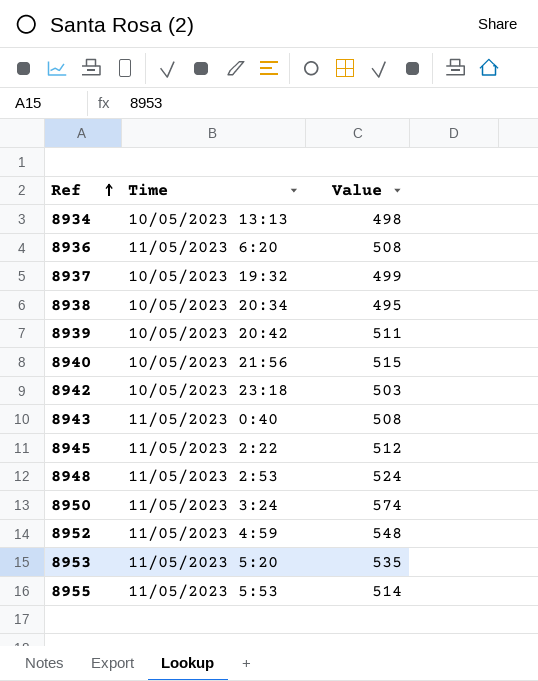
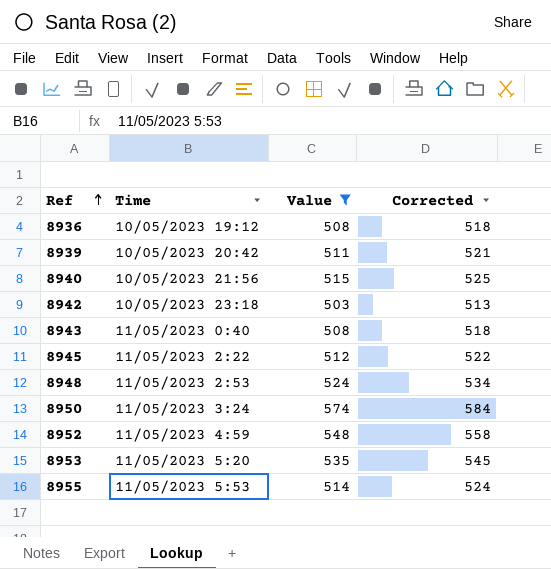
filter: none -> Value >= 503
column Corrected | formula: none -> [Value] + 10
8936 | Time: 11/05/2023 6:20 -> 10/05/2023 19:12

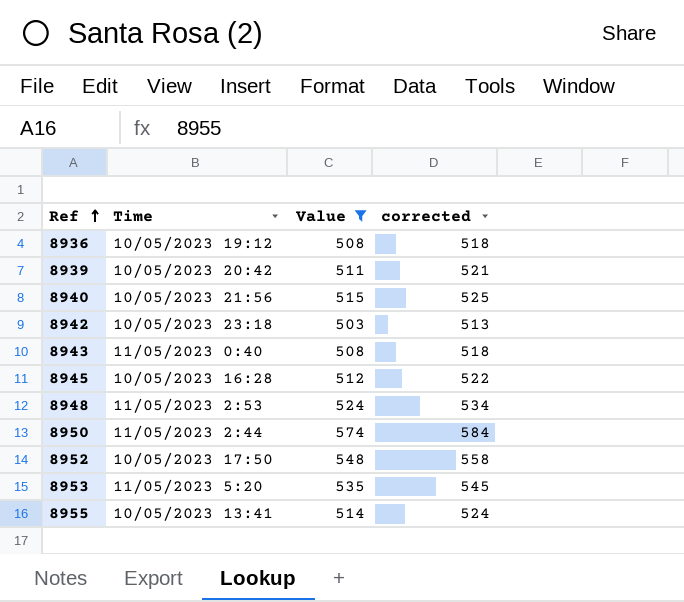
column name: Corrected -> corrected
8945 | Time: 11/05/2023 2:22 -> 10/05/2023 16:28
8950 | Time: 11/05/2023 3:24 -> 11/05/2023 2:44
8952 | Time: 11/05/2023 4:59 -> 10/05/2023 17:50
8955 | Time: 11/05/2023 5:53 -> 10/05/2023 13:41

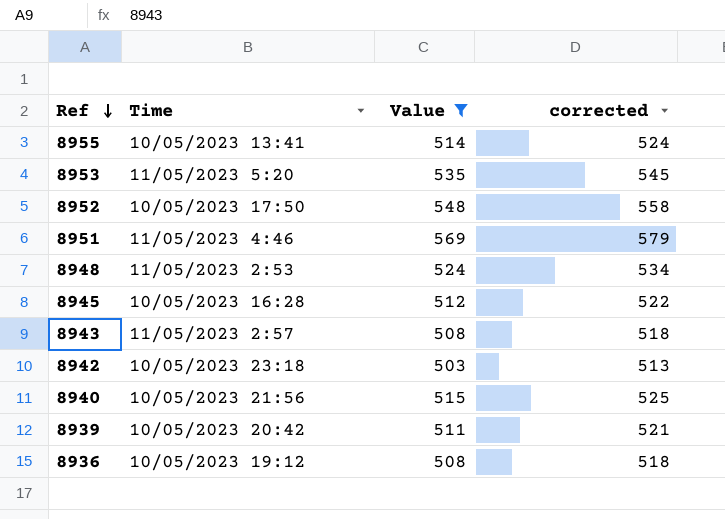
row order: Ref ascending -> Ref descending
row 8950: 11/05/2023 2:44 | 574 | 584 -> none
row 8951: none -> 11/05/2023 4:46 | 569 | 579
8943 | Time: 11/05/2023 0:40 -> 11/05/2023 2:57

